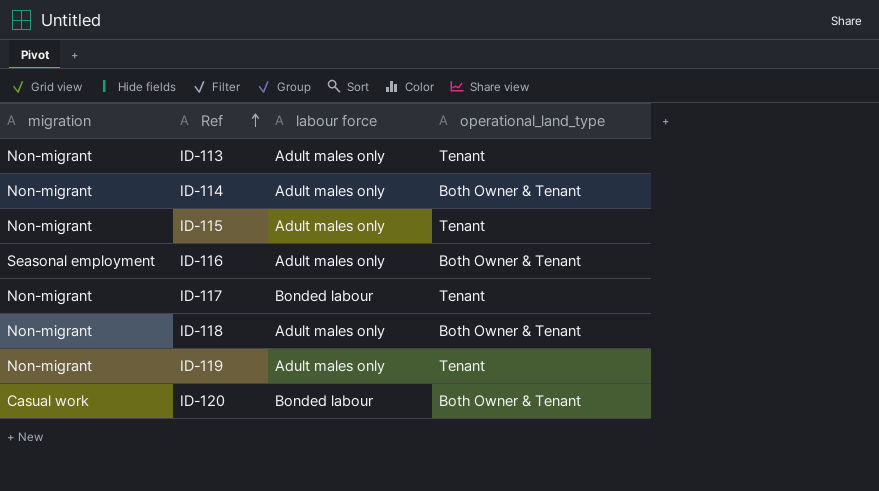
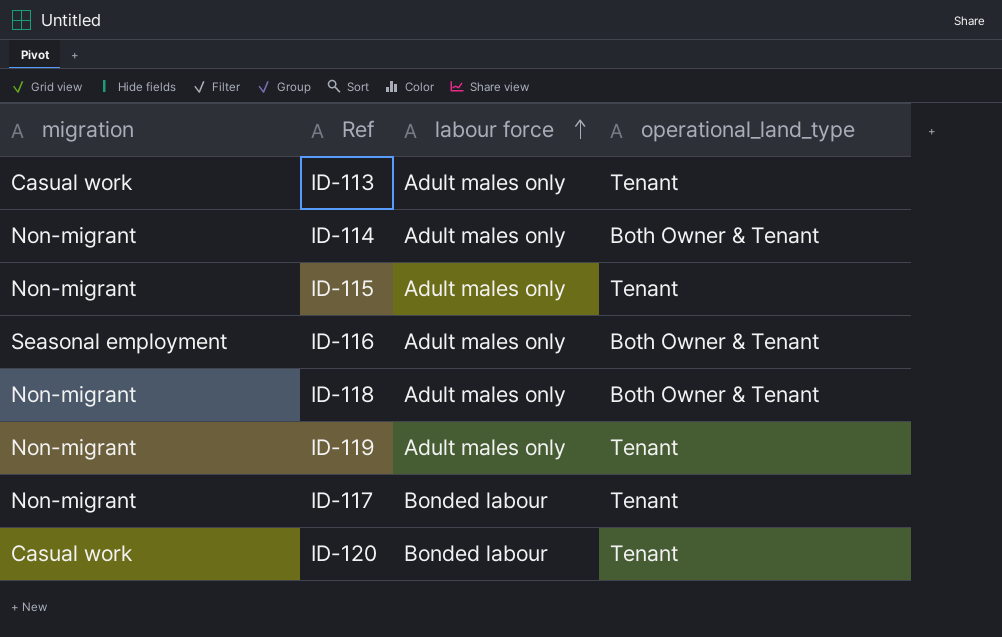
row order: Ref ascending -> labour force ascending
ID-113 | migration: Non-migrant -> Casual work
ID-120 | operational_land_type: Both Owner & Tenant -> Tenant

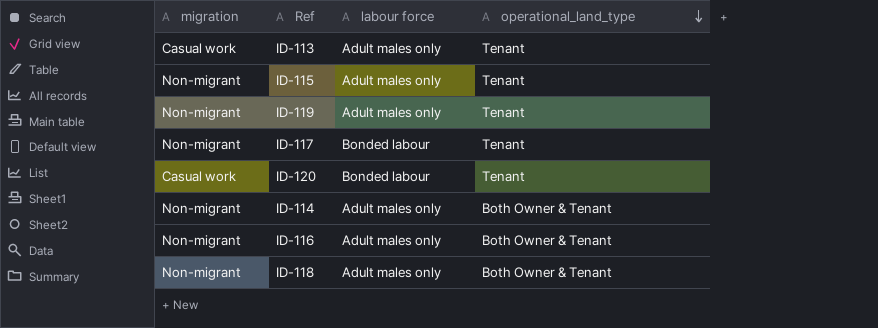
row order: labour force ascending -> operational_land_type descending
ID-116 | migration: Seasonal employment -> Non-migrant

